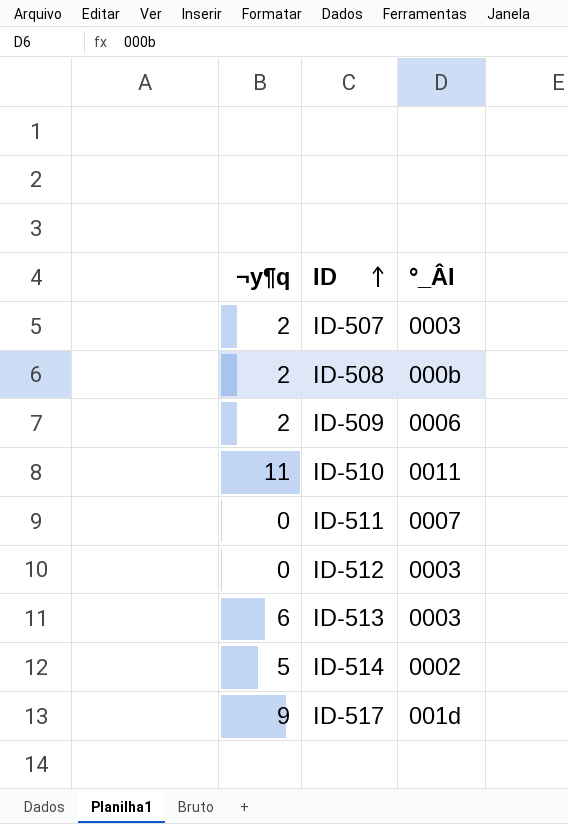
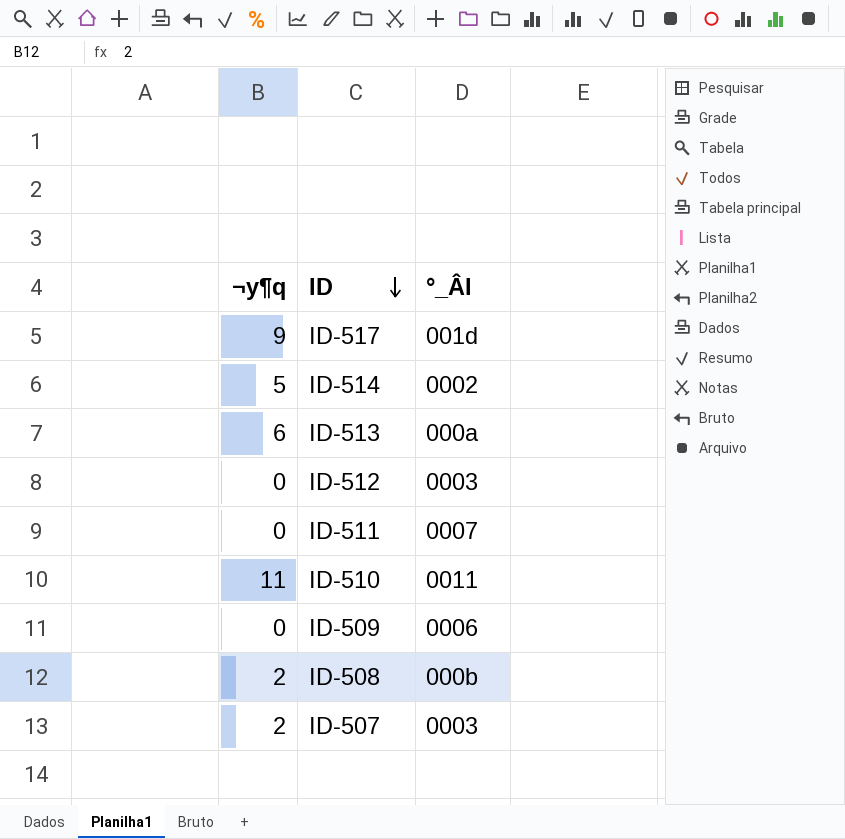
row order: ID ascending -> ID descending
ID-513 | °_ÂI: 0003 -> 000a
ID-509 | ¬y¶q: 2 -> 0

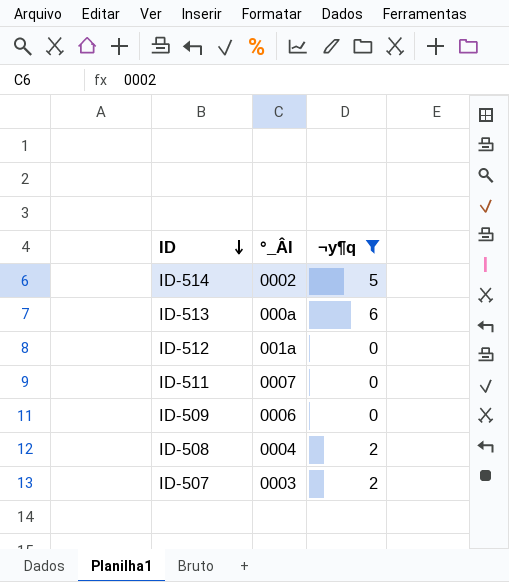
filter: none -> ¬y¶q <= 6
column ¬y¶q | position: 1 -> 3
ID-512 | °_ÂI: 0003 -> 001a
ID-508 | °_ÂI: 000b -> 0004

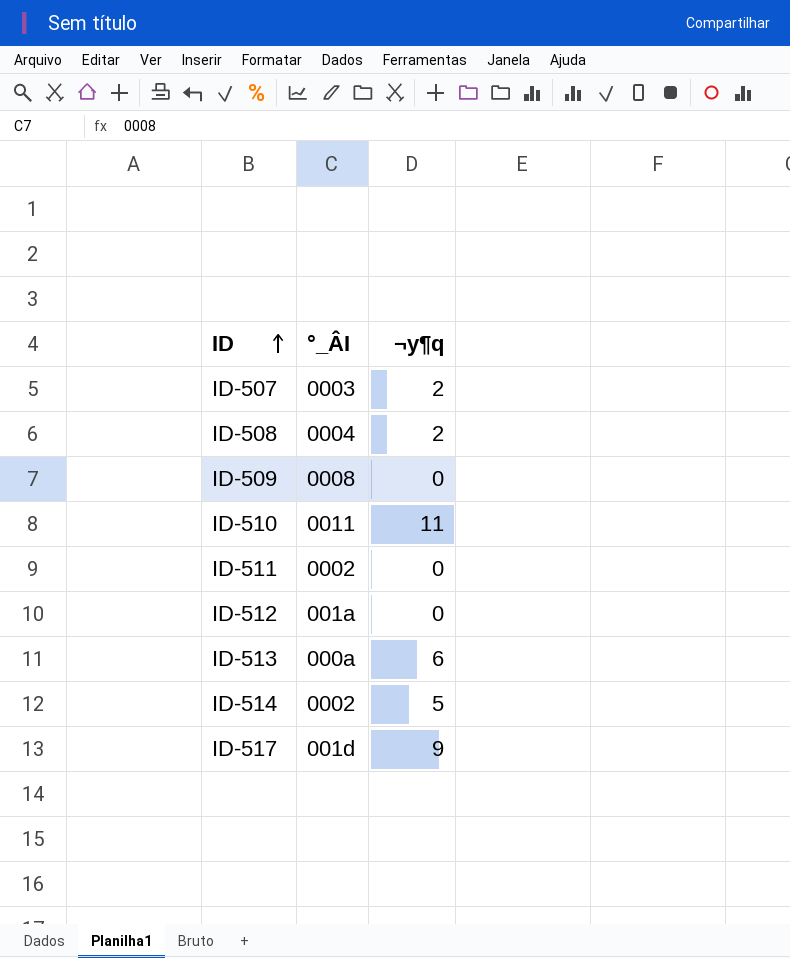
filter: ¬y¶q <= 6 -> none
row order: ID descending -> ID ascending
ID-509 | °_ÂI: 0006 -> 0008
ID-511 | °_ÂI: 0007 -> 0002

